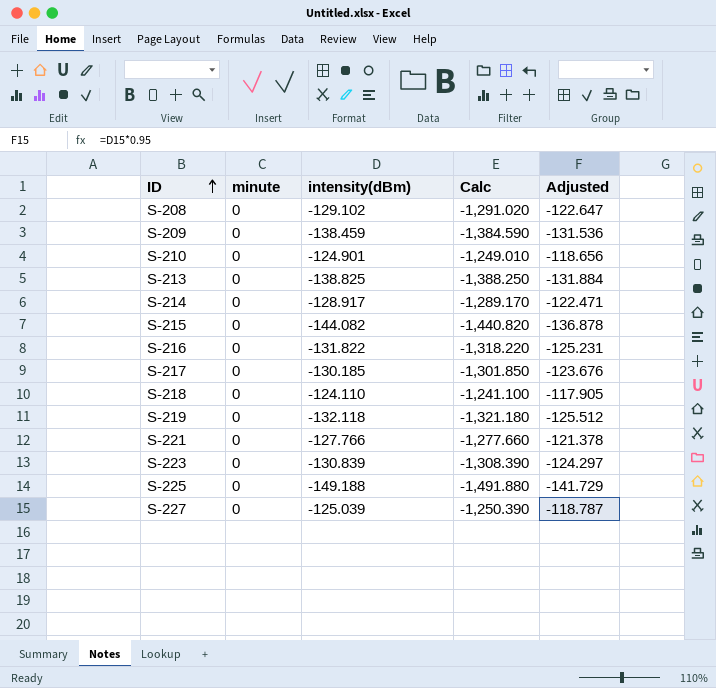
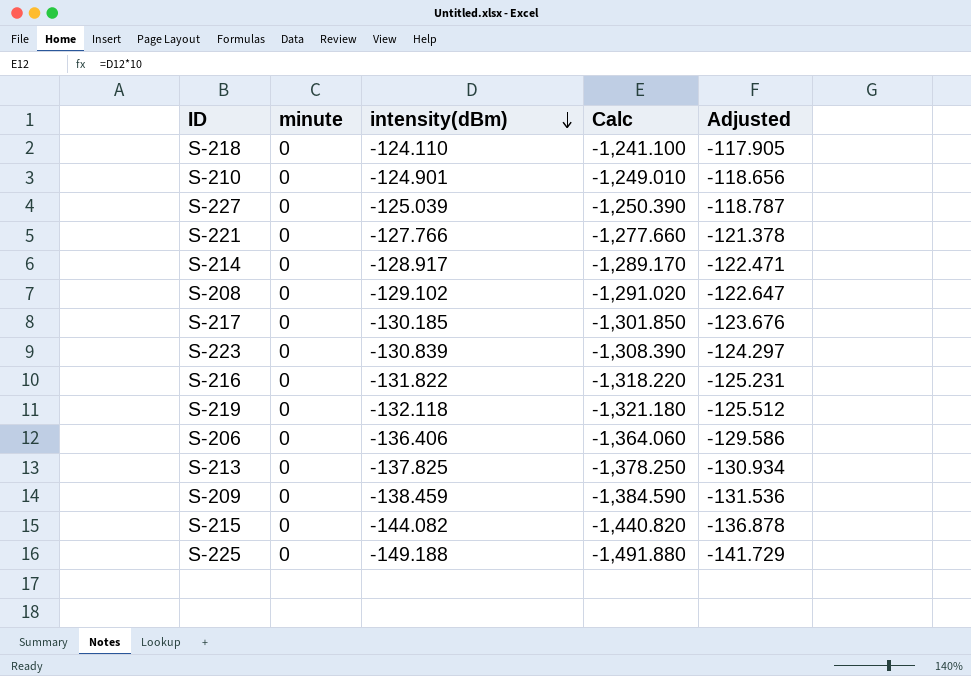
row order: ID ascending -> intensity(dBm) descending
row S-206: none -> 0 | -136.406 | -1,364.060 | -129.586
S-213 | intensity(dBm): -138.825 -> -137.825
S-213 | Calc: -1,388.250 -> -1,378.250
S-213 | Adjusted: -131.884 -> -130.934

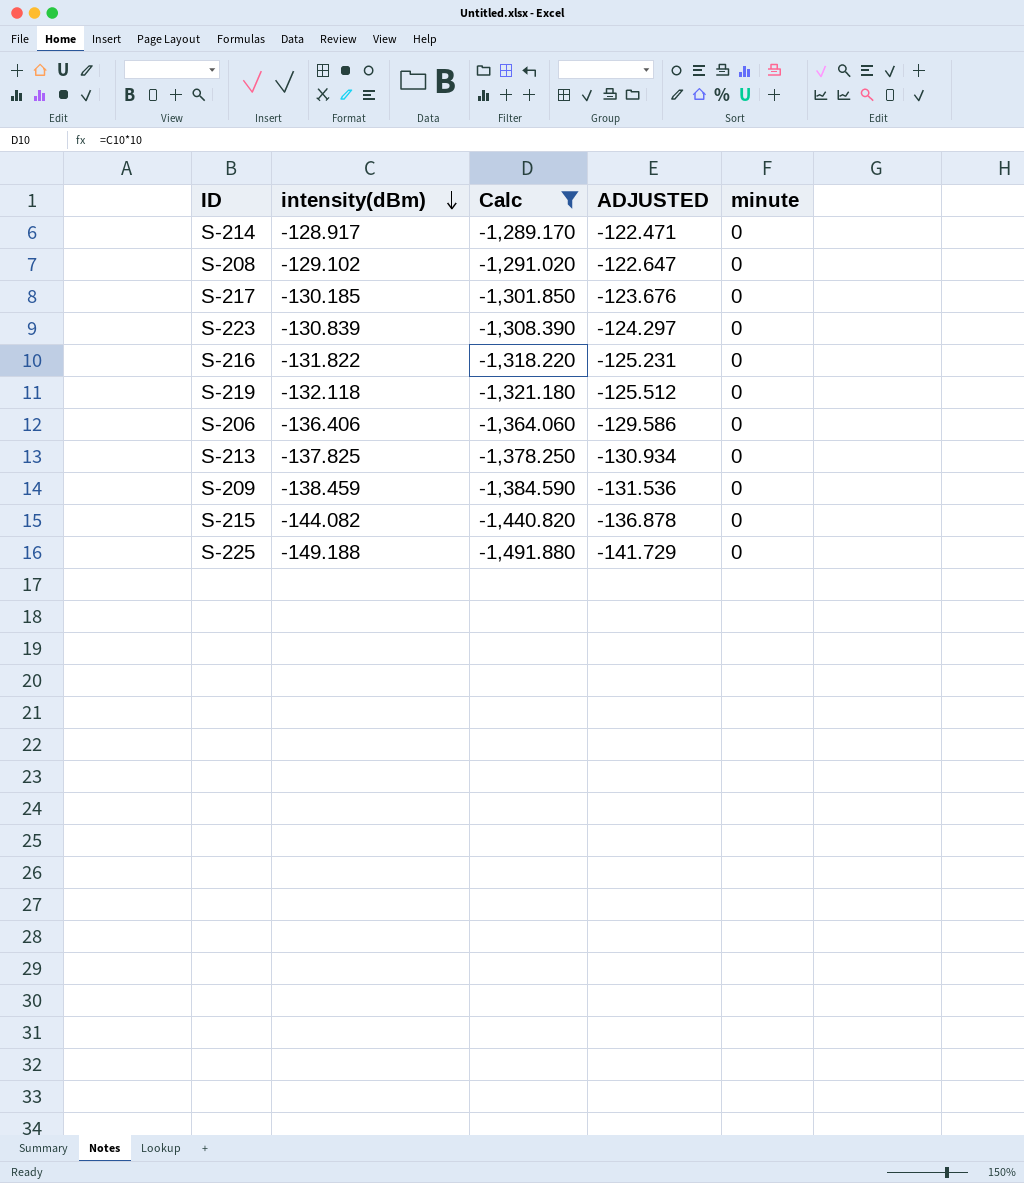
filter: none -> Calc <= -1,289.170
column name: Adjusted -> ADJUSTED
column minute | position: 2 -> 5

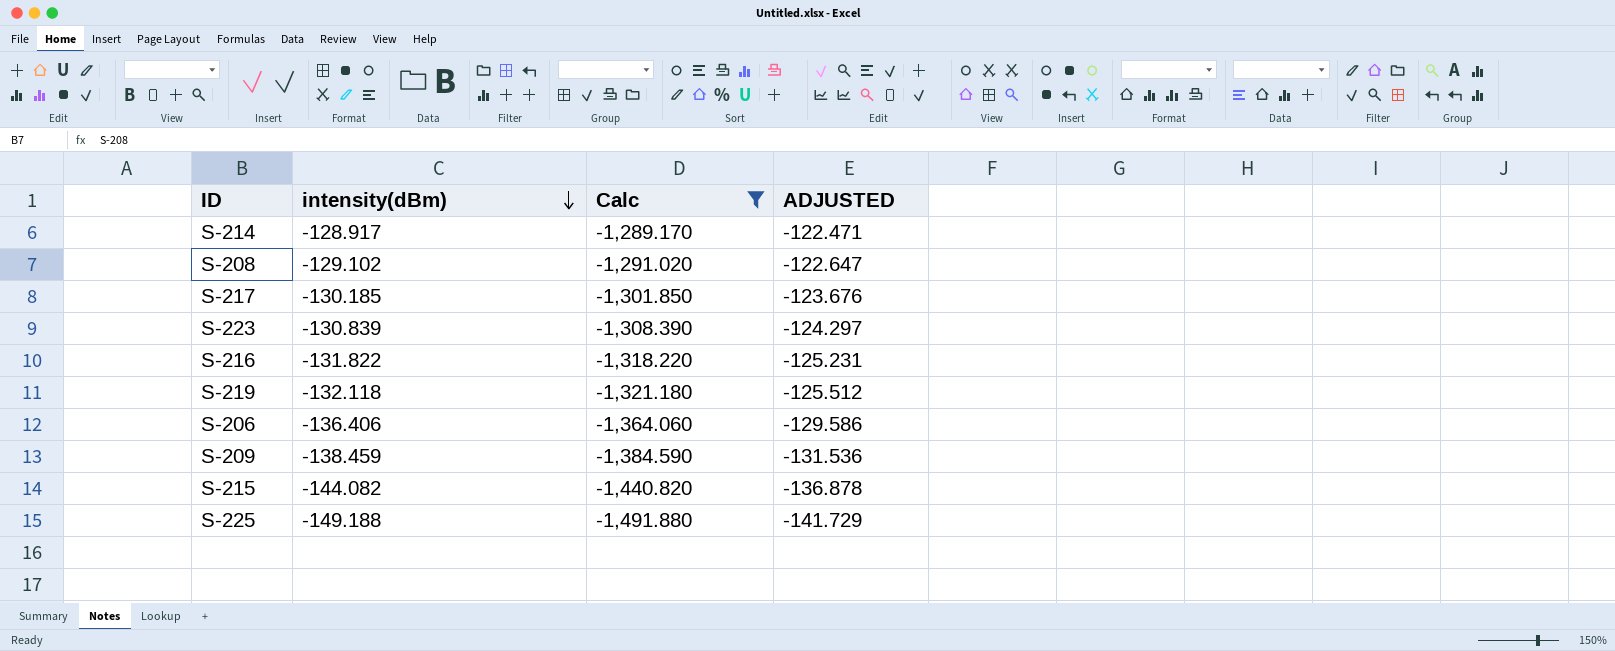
column minute | position: 5 -> none
row S-213: -137.825 | -1,378.250 | -130.934 | 0 -> none

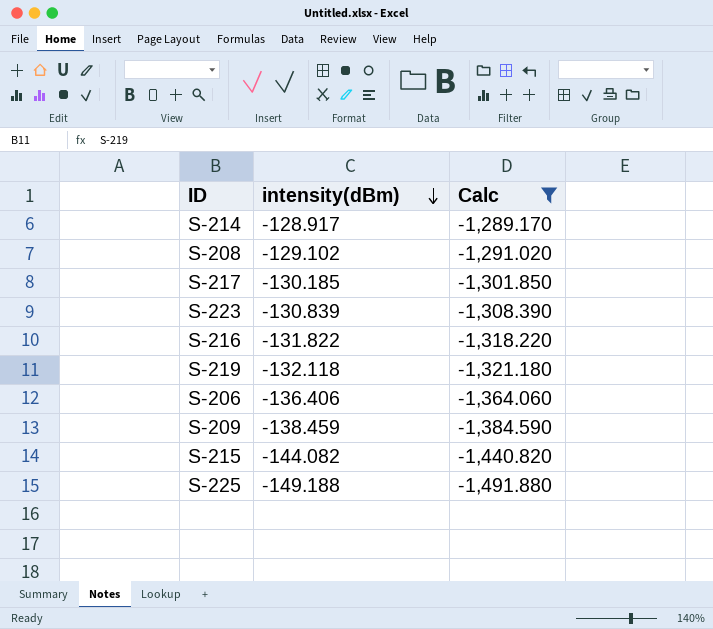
column ADJUSTED | formula: [intensity(dBm)] * 0.95 -> none

